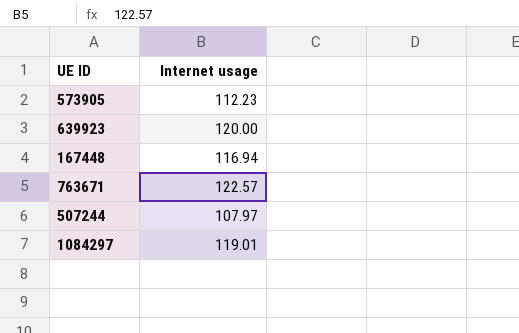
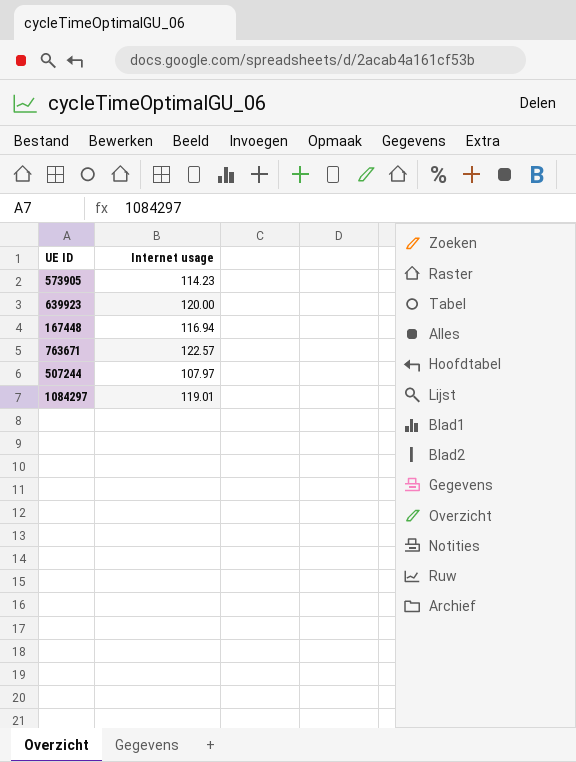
573905 | Internet usage: 112.23 -> 114.23

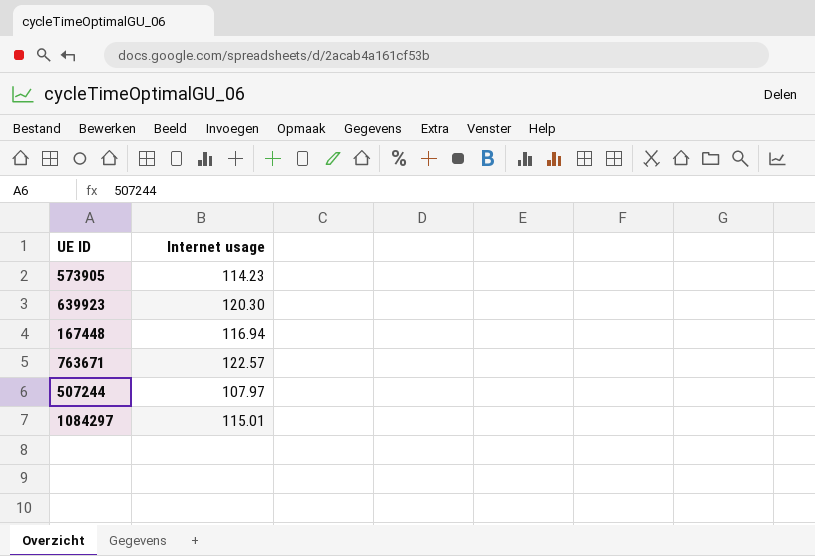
639923 | Internet usage: 120.00 -> 120.30
1084297 | Internet usage: 119.01 -> 115.01

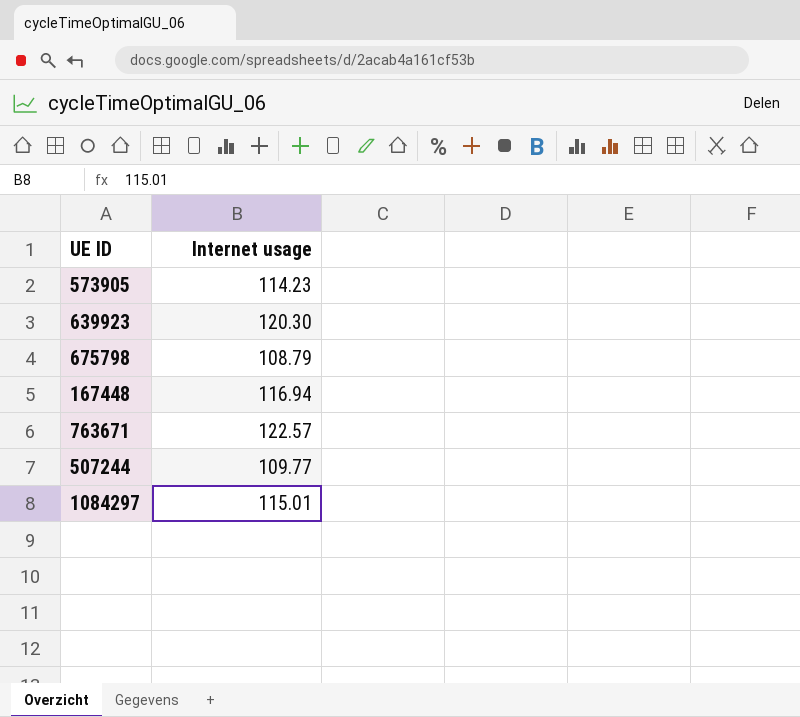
row 675798: none -> 108.79
507244 | Internet usage: 107.97 -> 109.77

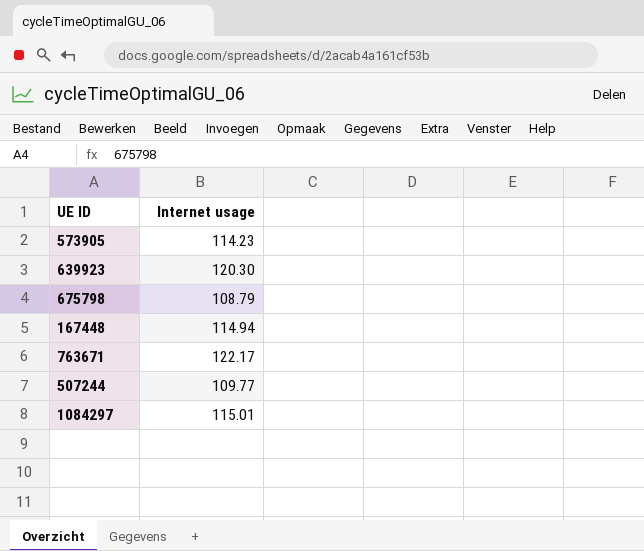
167448 | Internet usage: 116.94 -> 114.94
763671 | Internet usage: 122.57 -> 122.17

